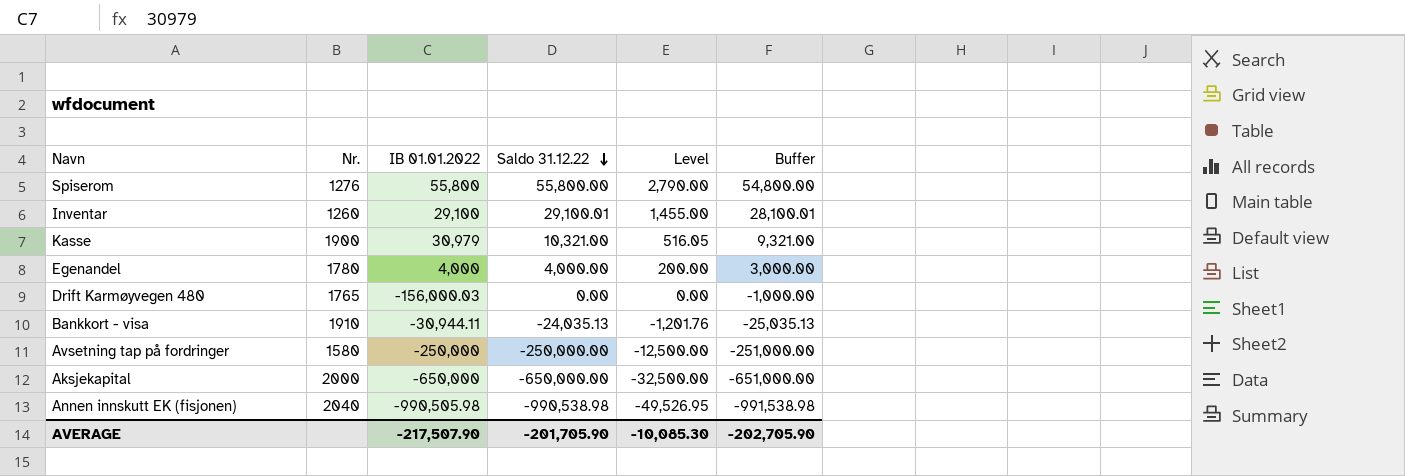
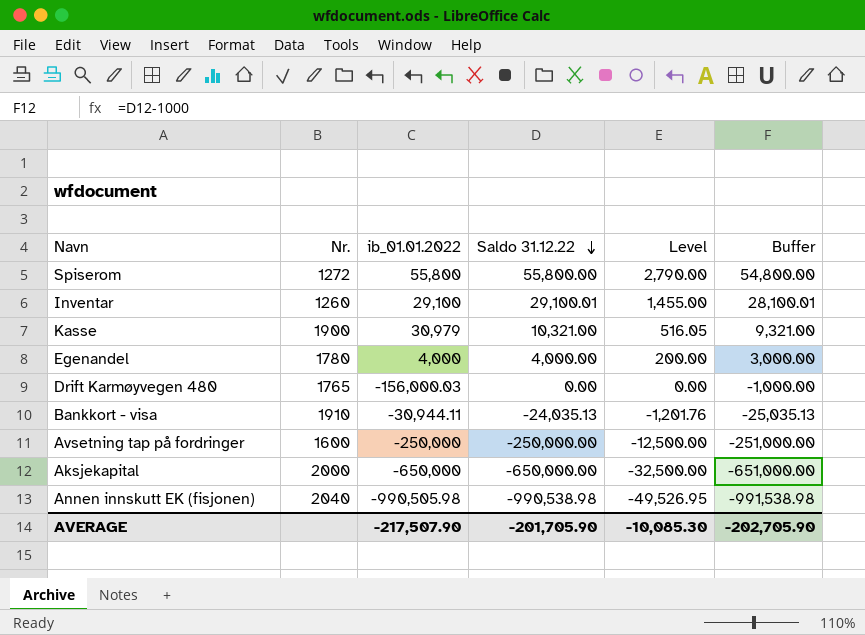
column name: IB 01.01.2022 -> ib_01.01.2022
Spiserom | Nr.: 1276 -> 1272
Avsetning tap på fordringer | Nr.: 1580 -> 1600

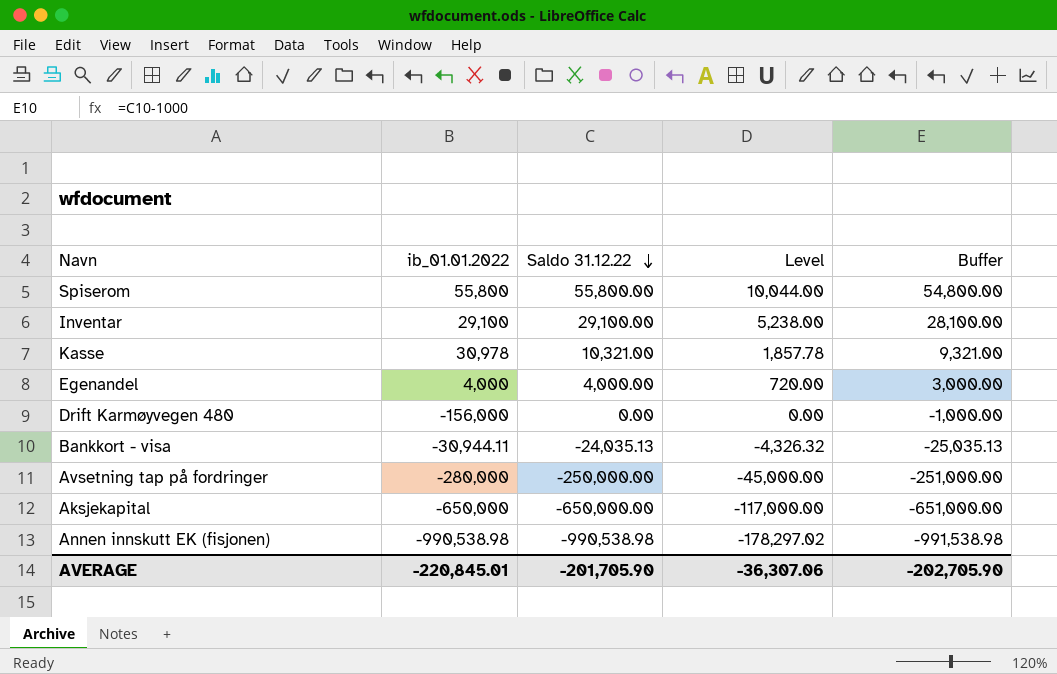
column Nr. | position: 2 -> none
column Level | formula: [Saldo 31.12.22] * 0.05 -> [Saldo 31.12.22] * 0.18
Inventar | Saldo 31.12.22: 29,100.01 -> 29,100.00
Inventar | Buffer: 28,100.01 -> 28,100.00
Kasse | ib_01.01.2022: 30,979 -> 30,978
Drift Karmøyvegen 480 | ib_01.01.2022: -156,000.03 -> -156,000
Avsetning tap på fordringer | ib_01.01.2022: -250,000 -> -280,000
Annen innskutt EK (fisjonen) | ib_01.01.2022: -990,505.98 -> -990,538.98
AVERAGE | ib_01.01.2022: -217,507.90 -> -220,845.01
AVERAGE | Level: -10,085.30 -> -36,307.06

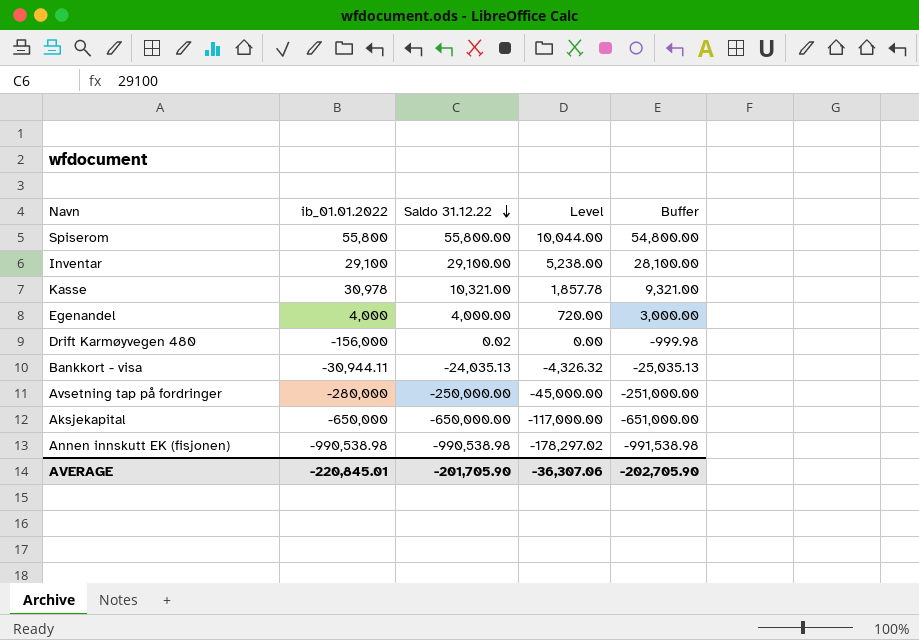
Drift Karmøyvegen 480 | Saldo 31.12.22: 0.00 -> 0.02
Drift Karmøyvegen 480 | Buffer: -1,000.00 -> -999.98

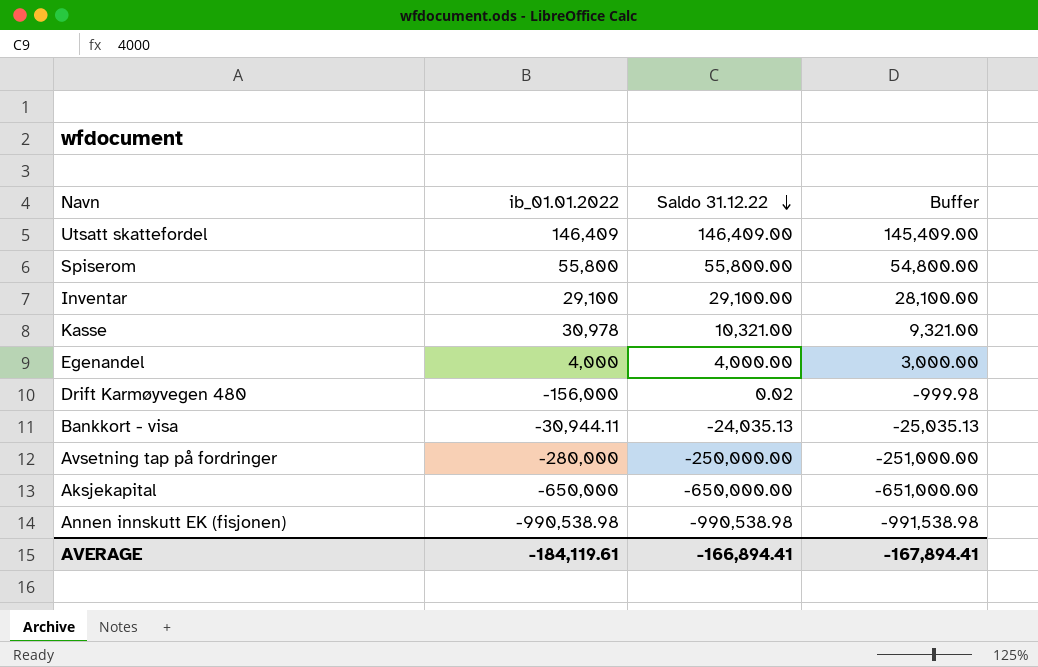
column Level | formula: [Saldo 31.12.22] * 0.18 -> none
row Utsatt skattefordel: none -> 146,409 | 146,409.00 | 145,409.00
AVERAGE | ib_01.01.2022: -220,845.01 -> -184,119.61
AVERAGE | Saldo 31.12.22: -201,705.90 -> -166,894.41
AVERAGE | Buffer: -202,705.90 -> -167,894.41

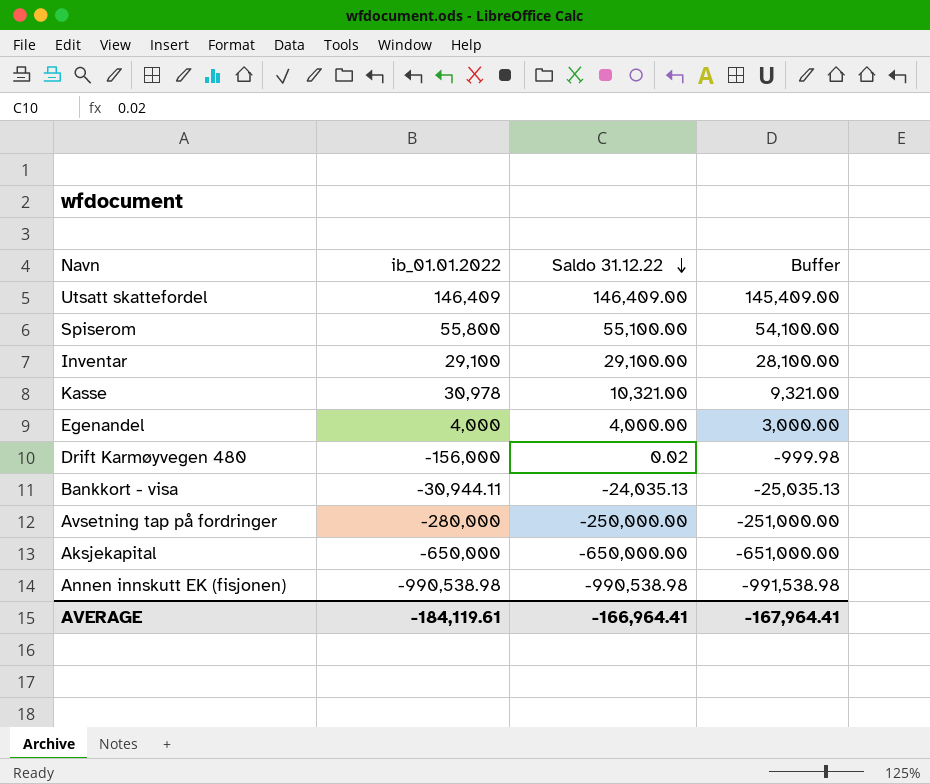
Spiserom | Saldo 31.12.22: 55,800.00 -> 55,100.00
Spiserom | Buffer: 54,800.00 -> 54,100.00
AVERAGE | Saldo 31.12.22: -166,894.41 -> -166,964.41
AVERAGE | Buffer: -167,894.41 -> -167,964.41

